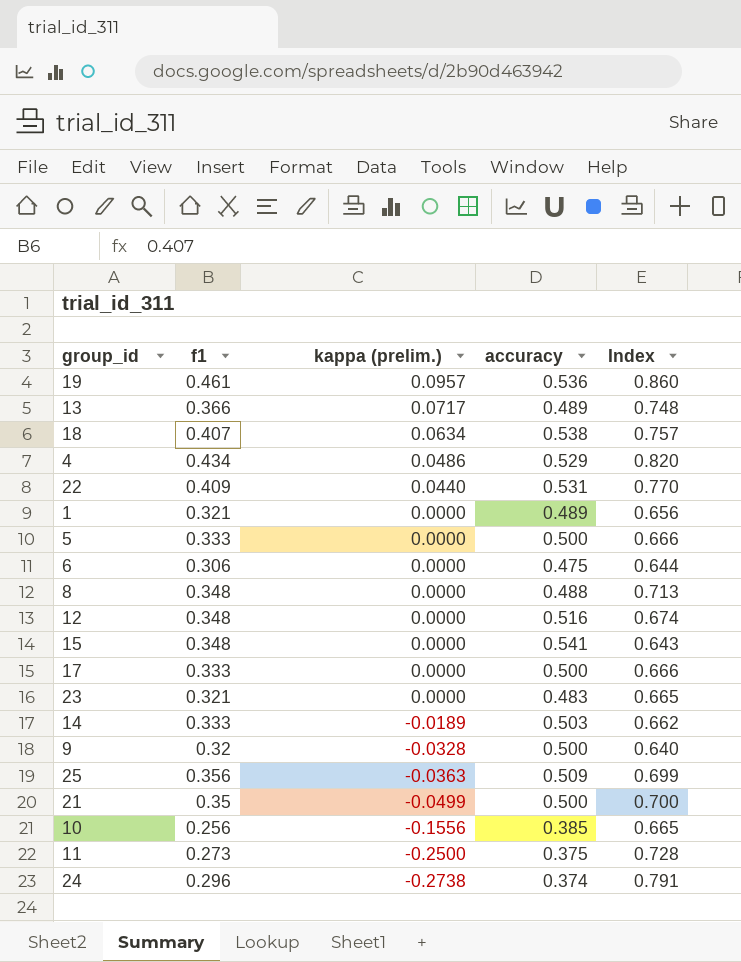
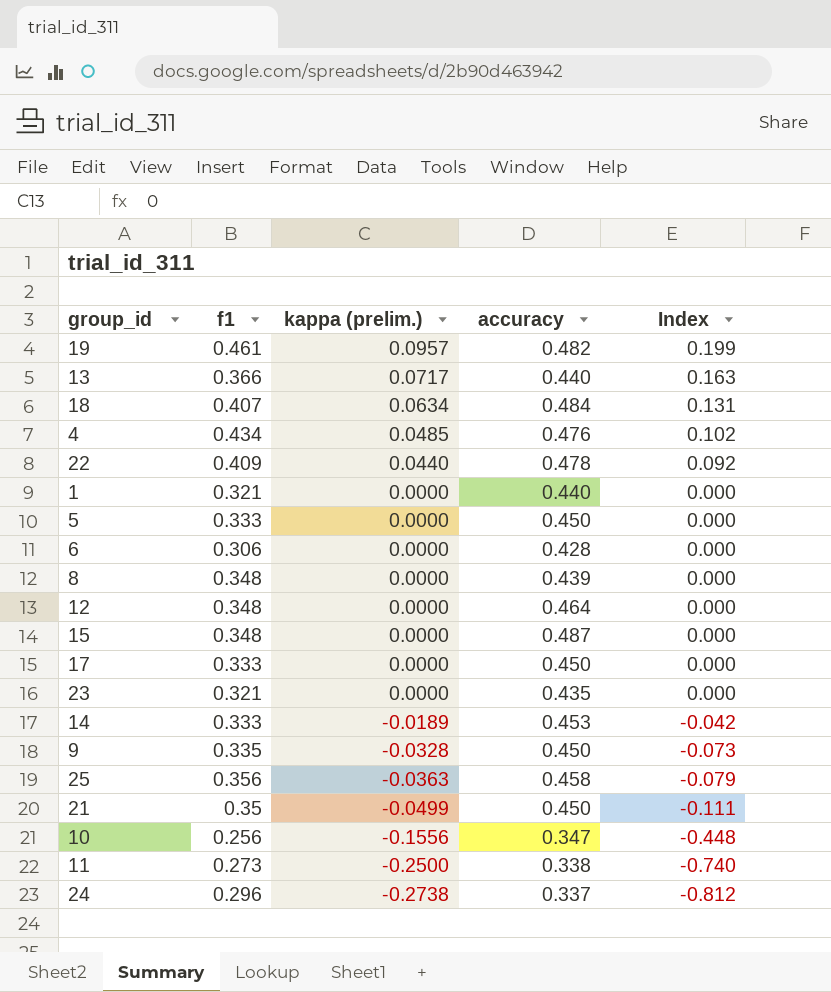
column Index | formula: [f1] / [accuracy] -> [kappa (prelim.)] / [accuracy]
19 | accuracy: 0.536 -> 0.482
13 | accuracy: 0.489 -> 0.440
18 | accuracy: 0.538 -> 0.484
4 | kappa (prelim.): 0.0486 -> 0.0485
4 | accuracy: 0.529 -> 0.476
22 | accuracy: 0.531 -> 0.478
1 | accuracy: 0.489 -> 0.440
5 | accuracy: 0.500 -> 0.450
6 | accuracy: 0.475 -> 0.428
8 | accuracy: 0.488 -> 0.439
12 | accuracy: 0.516 -> 0.464
15 | accuracy: 0.541 -> 0.487
17 | accuracy: 0.500 -> 0.450
23 | accuracy: 0.483 -> 0.435
14 | accuracy: 0.503 -> 0.453
9 | f1: 0.32 -> 0.335
9 | accuracy: 0.500 -> 0.450
25 | accuracy: 0.509 -> 0.458
21 | accuracy: 0.500 -> 0.450
10 | accuracy: 0.385 -> 0.347
11 | accuracy: 0.375 -> 0.338
24 | accuracy: 0.374 -> 0.337

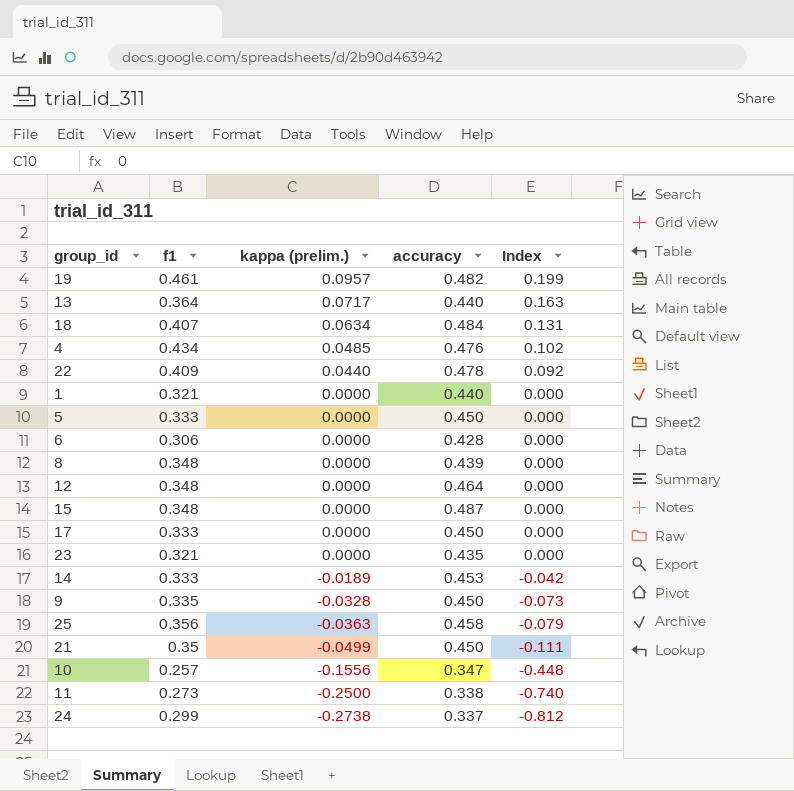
13 | f1: 0.366 -> 0.364
10 | f1: 0.256 -> 0.257
24 | f1: 0.296 -> 0.299

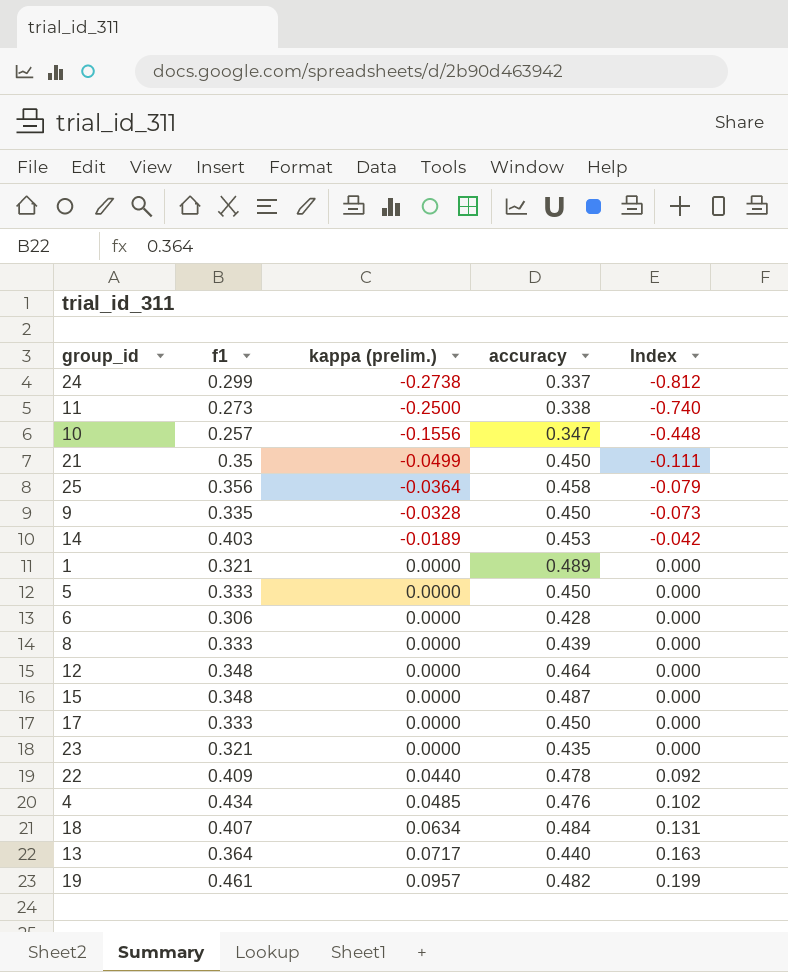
row order: kappa (prelim.) descending -> kappa (prelim.) ascending
25 | kappa (prelim.): -0.0363 -> -0.0364
14 | f1: 0.333 -> 0.403
1 | accuracy: 0.440 -> 0.489
8 | f1: 0.348 -> 0.333

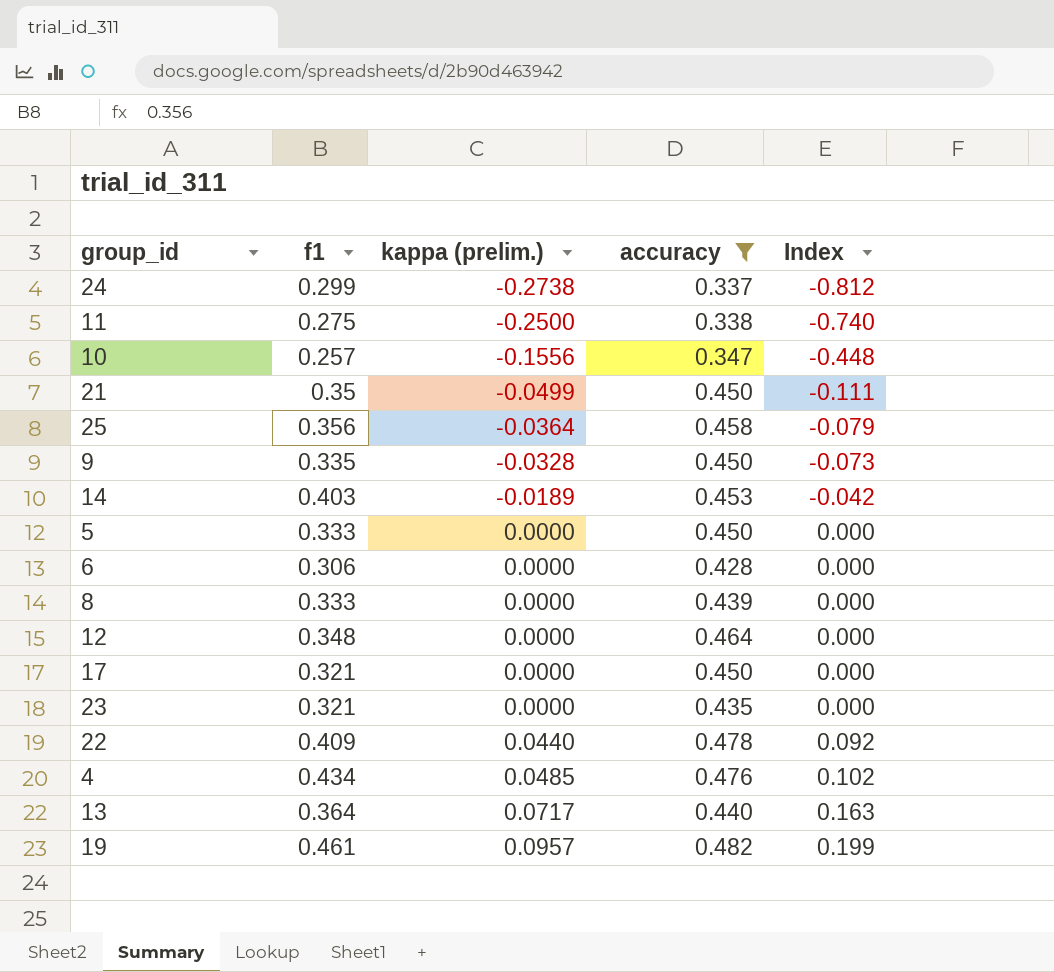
filter: none -> accuracy <= 0.482
11 | f1: 0.273 -> 0.275
17 | f1: 0.333 -> 0.321

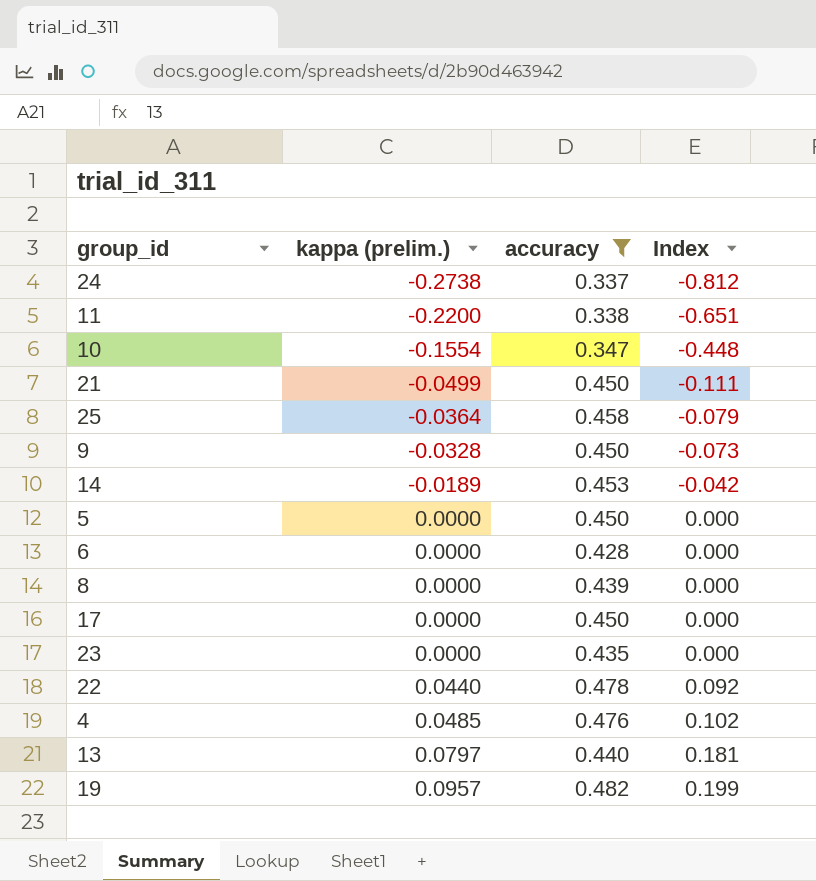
column f1 | position: 2 -> none
row 12: 0.348 | 0.0000 | 0.464 | 0.000 -> none
11 | kappa (prelim.): -0.2500 -> -0.2200
11 | Index: -0.740 -> -0.651
10 | kappa (prelim.): -0.1556 -> -0.1554
13 | kappa (prelim.): 0.0717 -> 0.0797
13 | Index: 0.163 -> 0.181

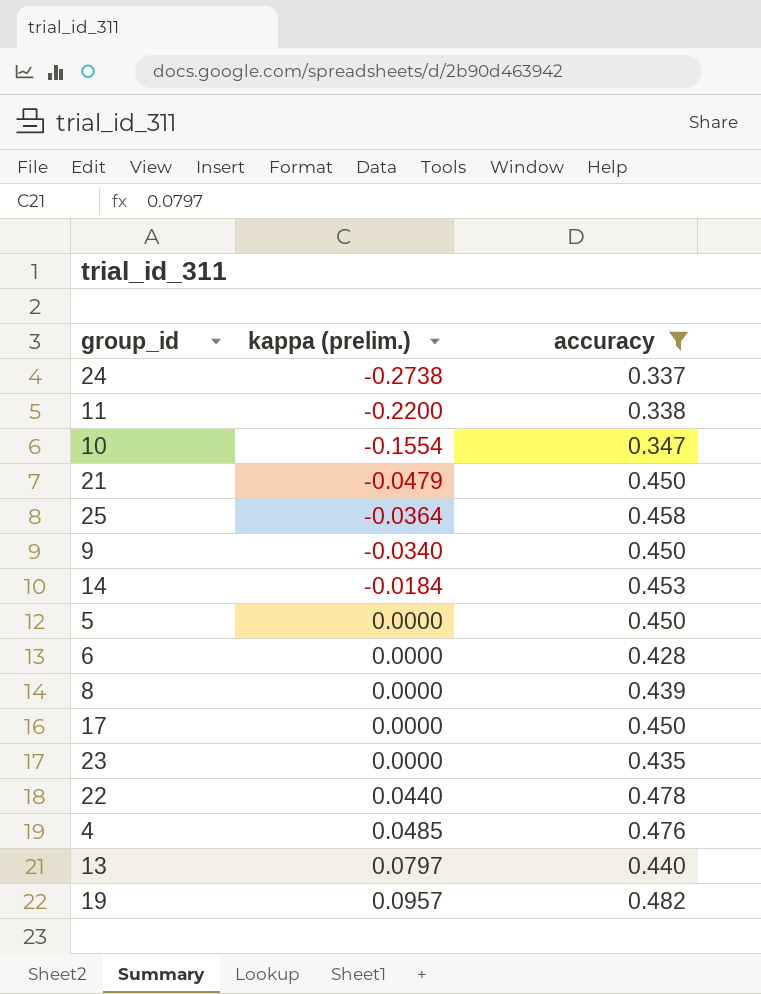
column Index | formula: [kappa (prelim.)] / [accuracy] -> none
21 | kappa (prelim.): -0.0499 -> -0.0479
9 | kappa (prelim.): -0.0328 -> -0.0340
14 | kappa (prelim.): -0.0189 -> -0.0184

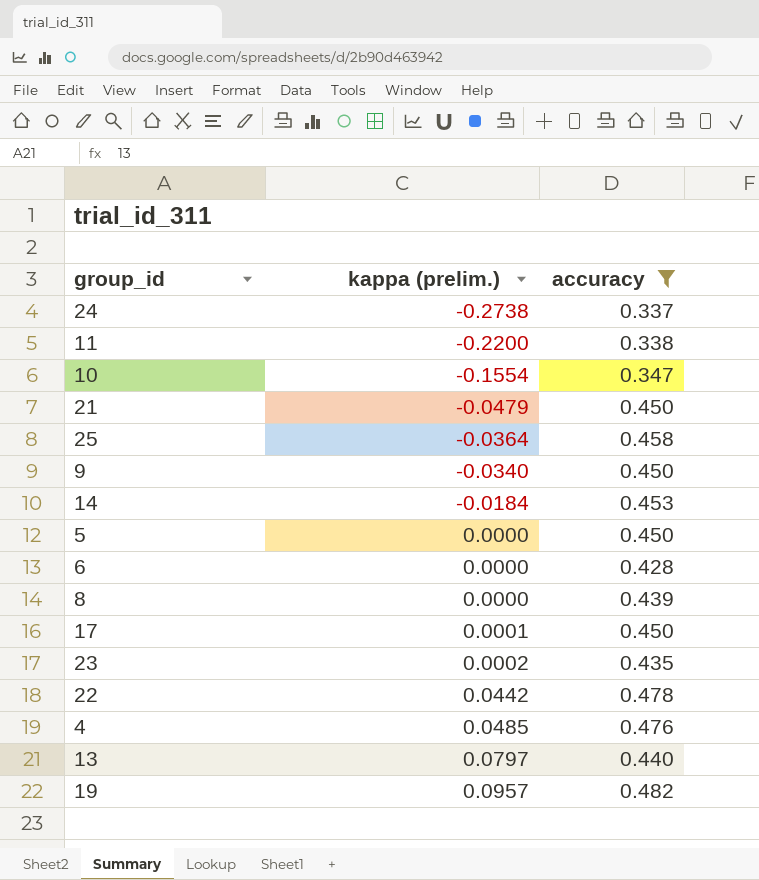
17 | kappa (prelim.): 0.0000 -> 0.0001
23 | kappa (prelim.): 0.0000 -> 0.0002
22 | kappa (prelim.): 0.0440 -> 0.0442

